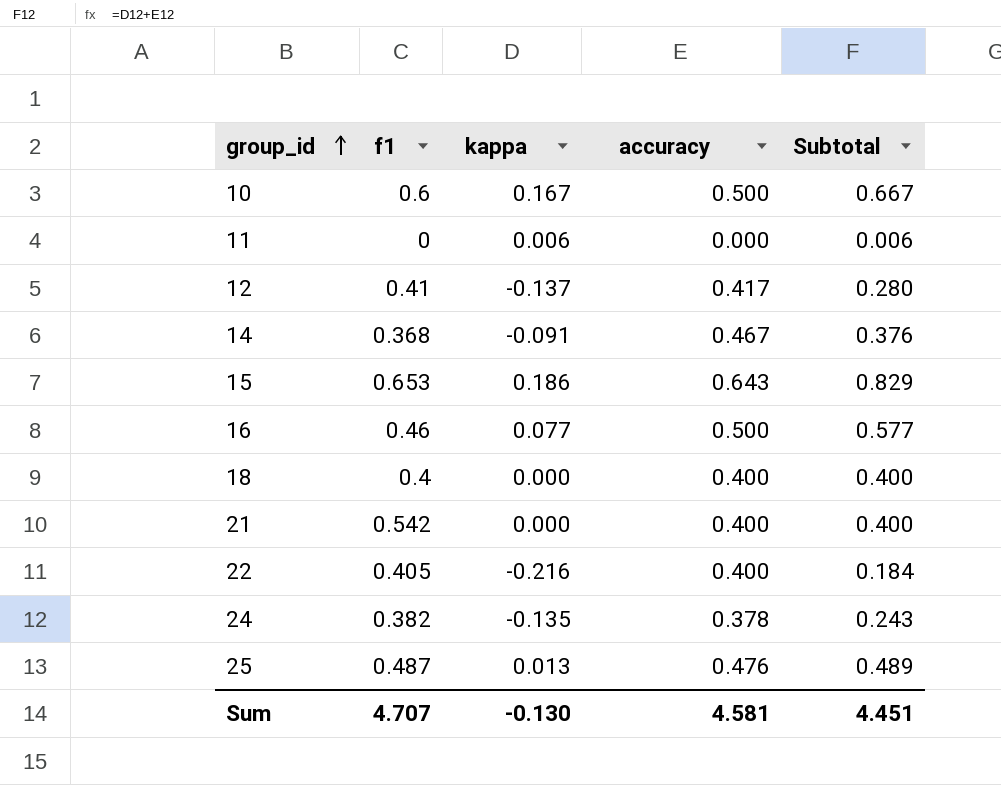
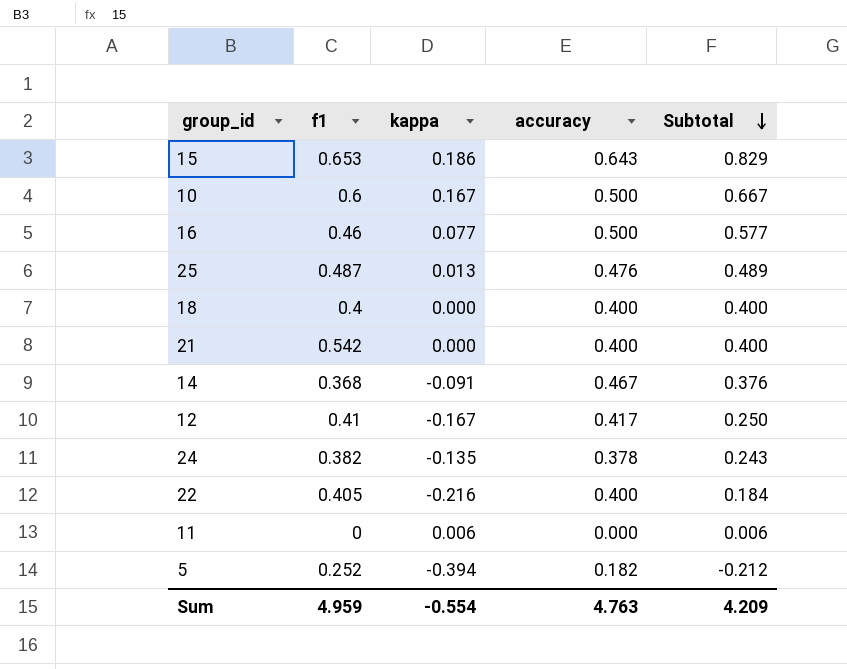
row order: group_id ascending -> Subtotal descending
12 | kappa: -0.137 -> -0.167
12 | Subtotal: 0.280 -> 0.250
row 5: none -> 0.252 | -0.394 | 0.182 | -0.212
Sum | f1: 4.707 -> 4.959
Sum | kappa: -0.130 -> -0.554
Sum | accuracy: 4.581 -> 4.763
Sum | Subtotal: 4.451 -> 4.209

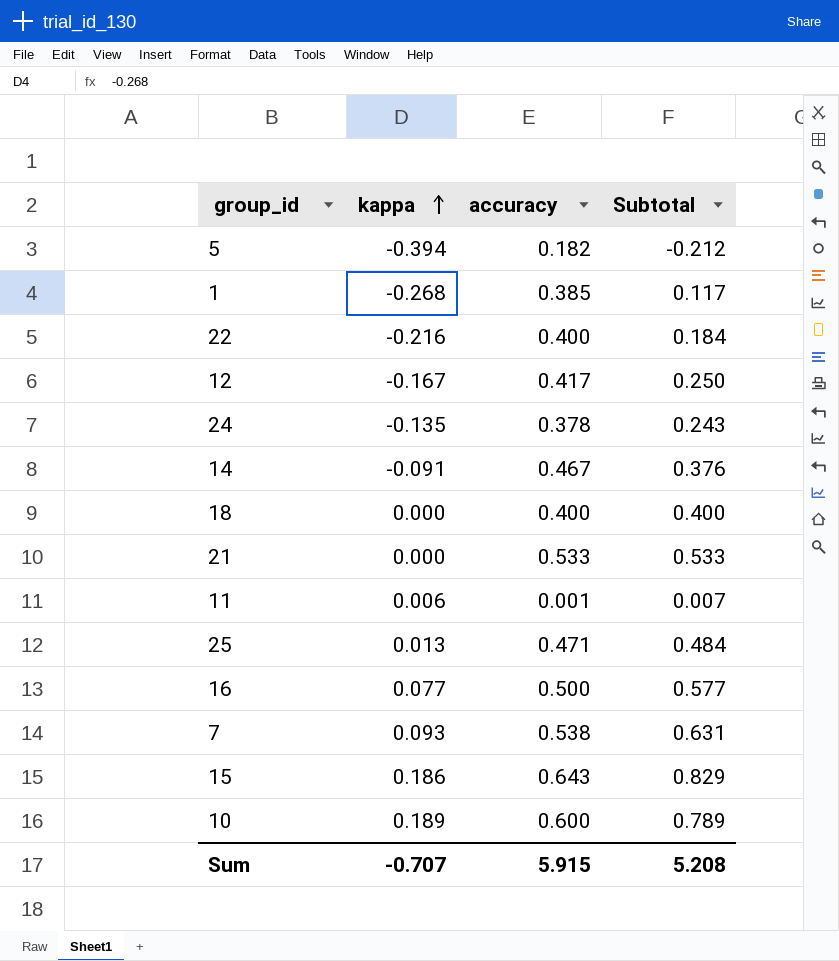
row order: Subtotal descending -> kappa ascending
column f1 | position: 2 -> none
row 1: none -> -0.268 | 0.385 | 0.117
21 | accuracy: 0.400 -> 0.533
21 | Subtotal: 0.400 -> 0.533
11 | accuracy: 0.000 -> 0.001
11 | Subtotal: 0.006 -> 0.007
25 | accuracy: 0.476 -> 0.471
25 | Subtotal: 0.489 -> 0.484
row 7: none -> 0.093 | 0.538 | 0.631
10 | kappa: 0.167 -> 0.189
10 | accuracy: 0.500 -> 0.600
10 | Subtotal: 0.667 -> 0.789
Sum | kappa: -0.554 -> -0.707
Sum | accuracy: 4.763 -> 5.915
Sum | Subtotal: 4.209 -> 5.208

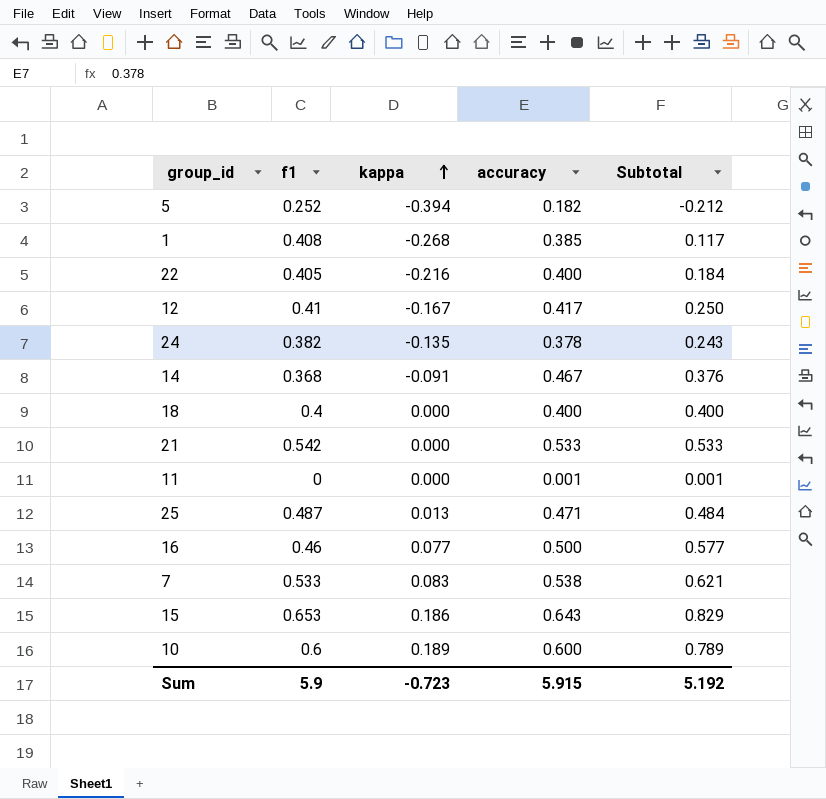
column f1 | position: none -> 2
11 | kappa: 0.006 -> 0.000
11 | Subtotal: 0.007 -> 0.001
7 | kappa: 0.093 -> 0.083
7 | Subtotal: 0.631 -> 0.621
Sum | kappa: -0.707 -> -0.723
Sum | Subtotal: 5.208 -> 5.192

